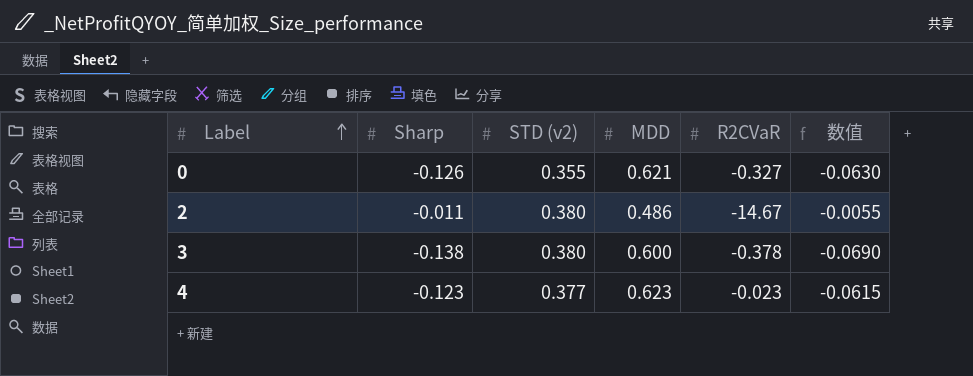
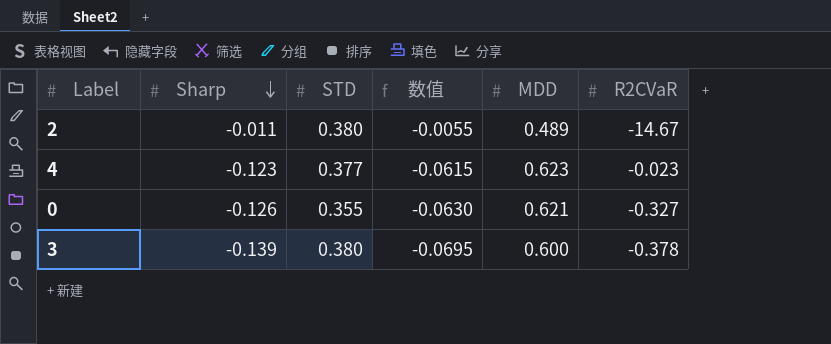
row order: Label ascending -> Sharp descending
column name: STD (v2) -> STD
column 数值 | position: 6 -> 4
2 | MDD: 0.486 -> 0.489
3 | Sharp: -0.138 -> -0.139
3 | 数值: -0.0690 -> -0.0695

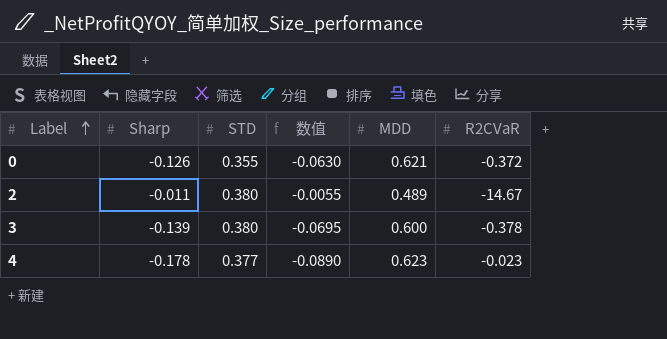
row order: Sharp descending -> Label ascending
0 | R2CVaR: -0.327 -> -0.372
4 | Sharp: -0.123 -> -0.178
4 | 数值: -0.0615 -> -0.0890

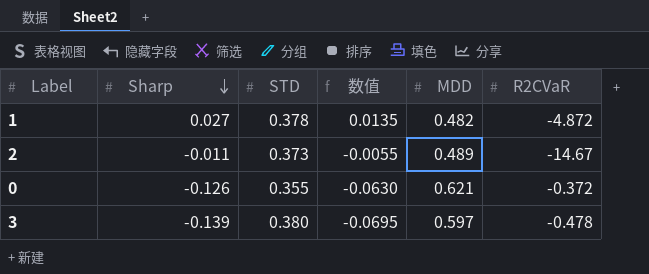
row order: Label ascending -> Sharp descending
row 4: -0.178 | 0.377 | -0.0890 | 0.623 | -0.023 -> none
row 1: none -> 0.027 | 0.378 | 0.0135 | 0.482 | -4.872
2 | STD: 0.380 -> 0.373
3 | MDD: 0.600 -> 0.597
3 | R2CVaR: -0.378 -> -0.478

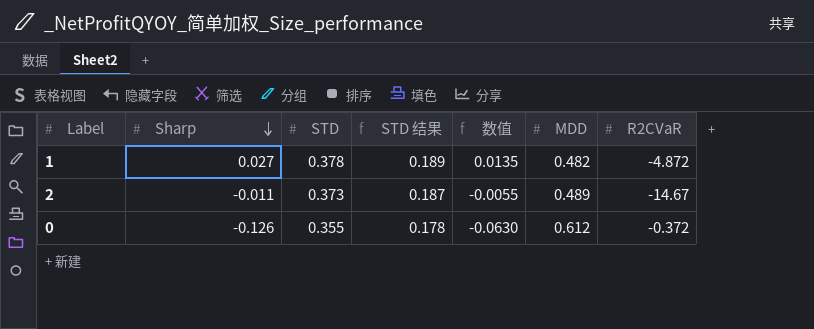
column STD 结果 | formula: none -> [STD] * 0.5
row 3: -0.139 | 0.380 | -0.0695 | 0.597 | -0.478 -> none
0 | MDD: 0.621 -> 0.612

